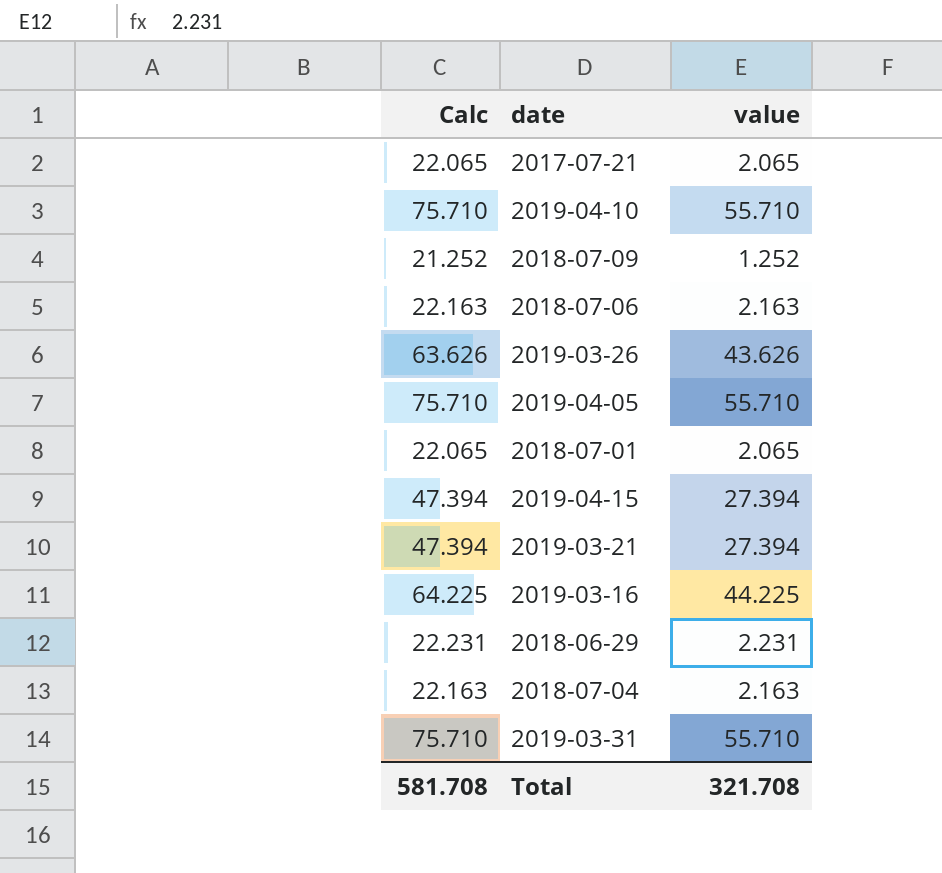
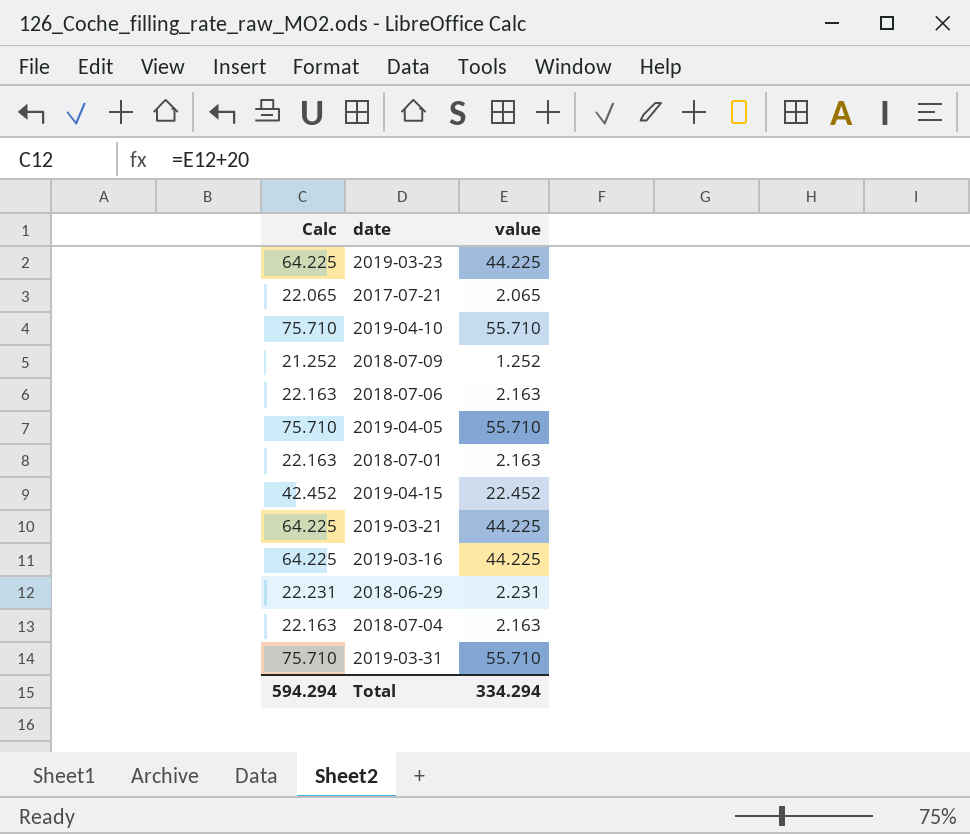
row 2019-03-26: 63.626 | 43.626 -> none
row 2019-03-23: none -> 64.225 | 44.225
2018-07-01 | Calc: 22.065 -> 22.163
2018-07-01 | value: 2.065 -> 2.163
2019-04-15 | Calc: 47.394 -> 42.452
2019-04-15 | value: 27.394 -> 22.452
2019-03-21 | Calc: 47.394 -> 64.225
2019-03-21 | value: 27.394 -> 44.225
Total | Calc: 581.708 -> 594.294
Total | value: 321.708 -> 334.294

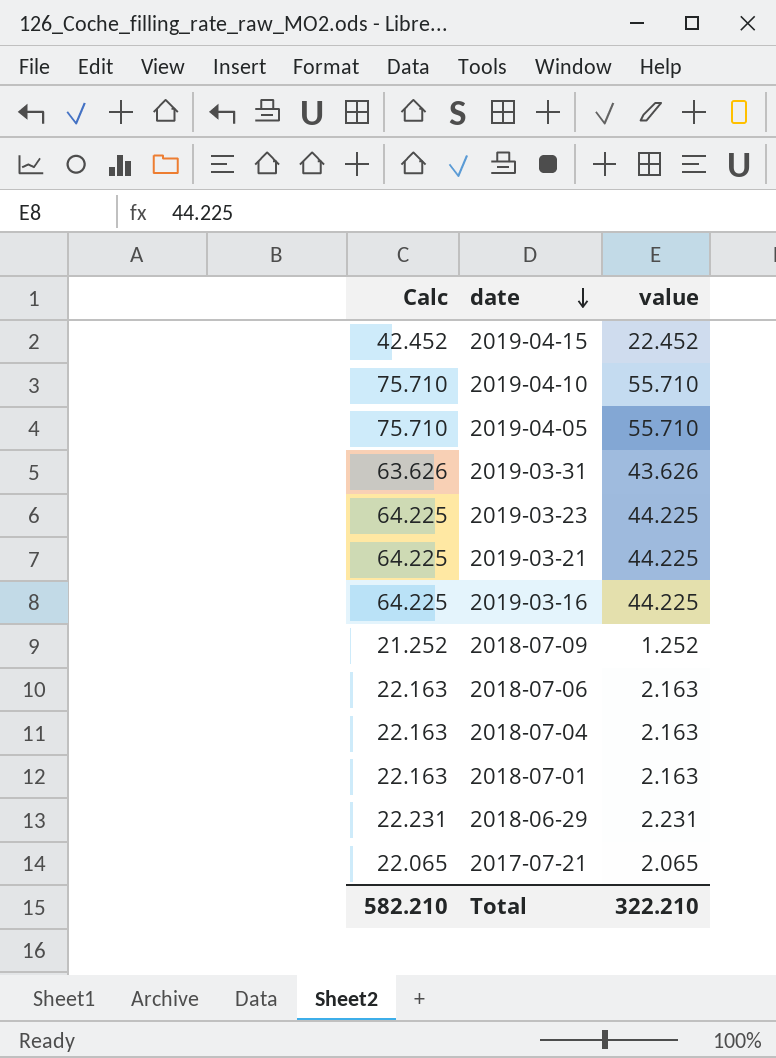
row order: none -> date descending
2019-03-31 | Calc: 75.710 -> 63.626
2019-03-31 | value: 55.710 -> 43.626
Total | Calc: 594.294 -> 582.210
Total | value: 334.294 -> 322.210

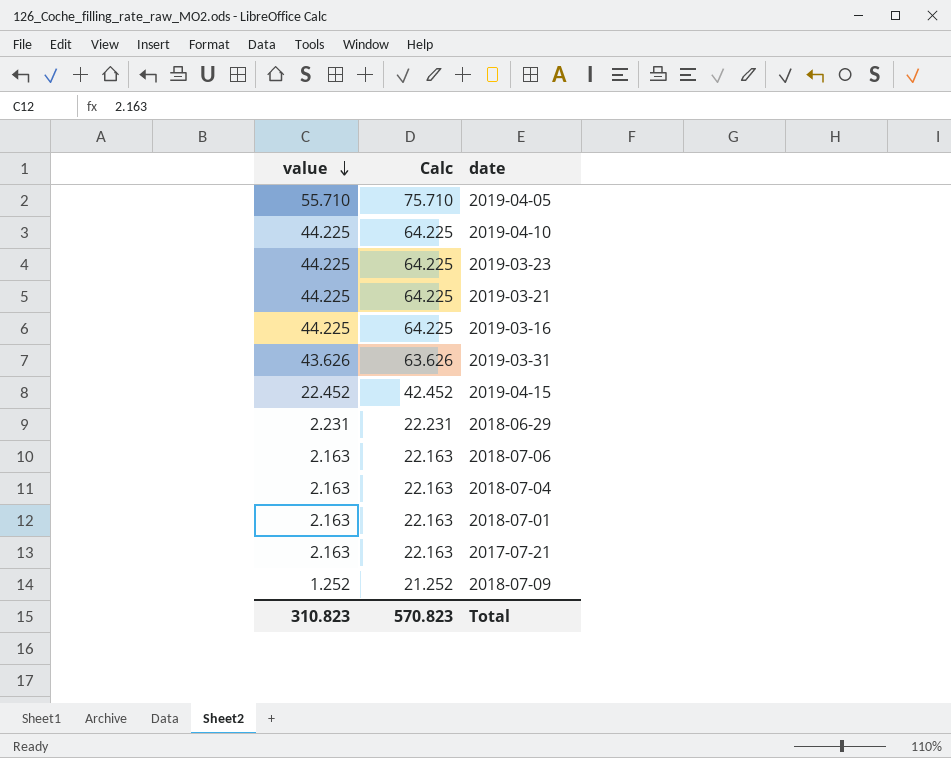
row order: date descending -> value descending
column value | position: 3 -> 1
2019-04-10 | value: 55.710 -> 44.225
2019-04-10 | Calc: 75.710 -> 64.225
2017-07-21 | value: 2.065 -> 2.163
2017-07-21 | Calc: 22.065 -> 22.163
Total | value: 322.210 -> 310.823
Total | Calc: 582.210 -> 570.823

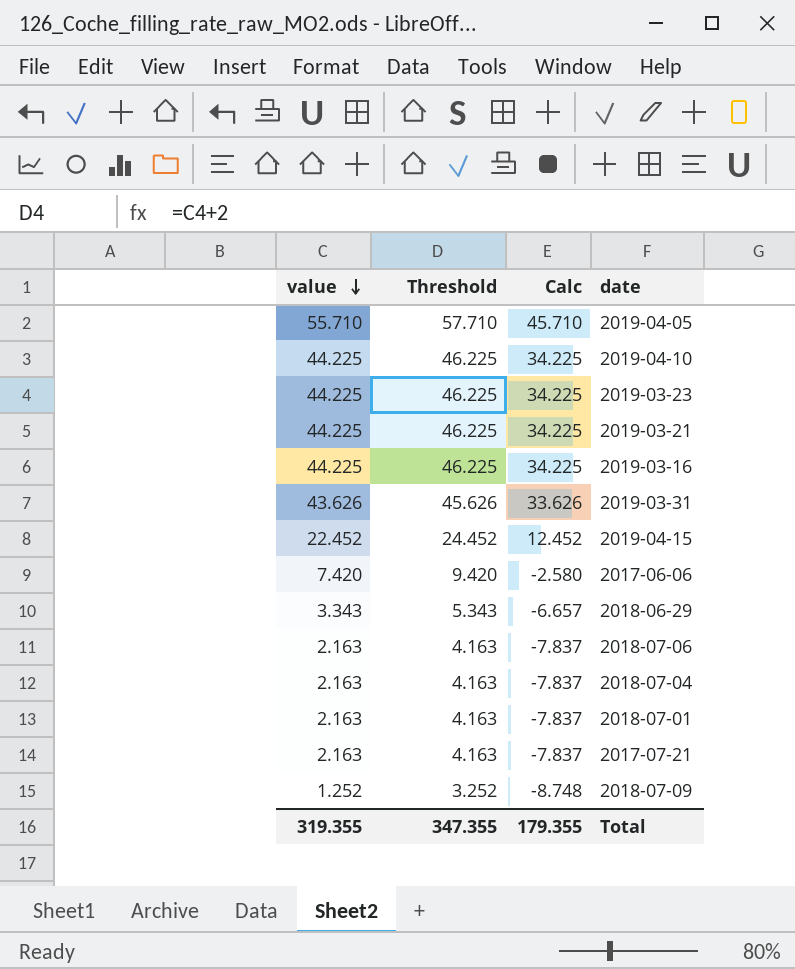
column Threshold | formula: none -> [value] + 2
column Calc | formula: [value] + 20 -> [value] - 10
row 2017-06-06: none -> 7.420 | 9.420 | -2.580
2018-06-29 | value: 2.231 -> 3.343
Total | value: 310.823 -> 319.355
Total | Calc: 570.823 -> 179.355

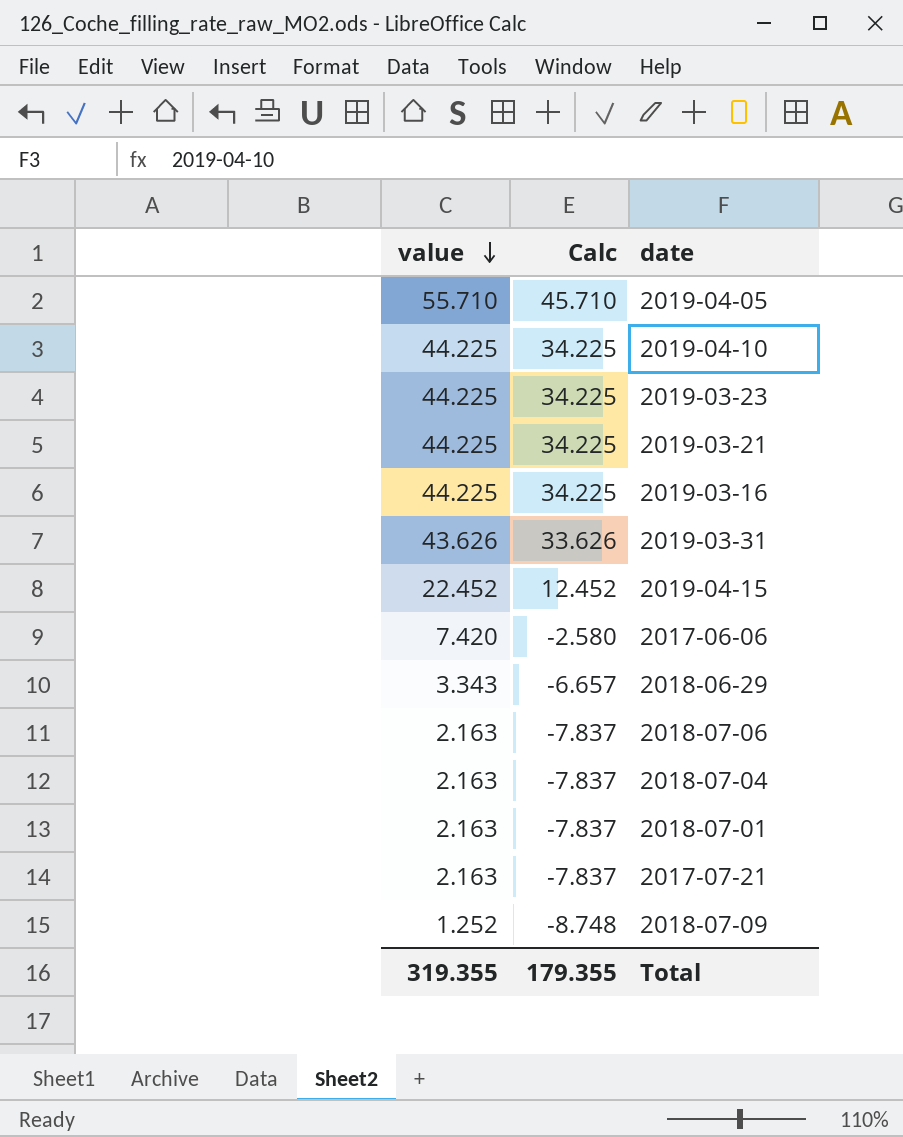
column Threshold | formula: [value] + 2 -> none

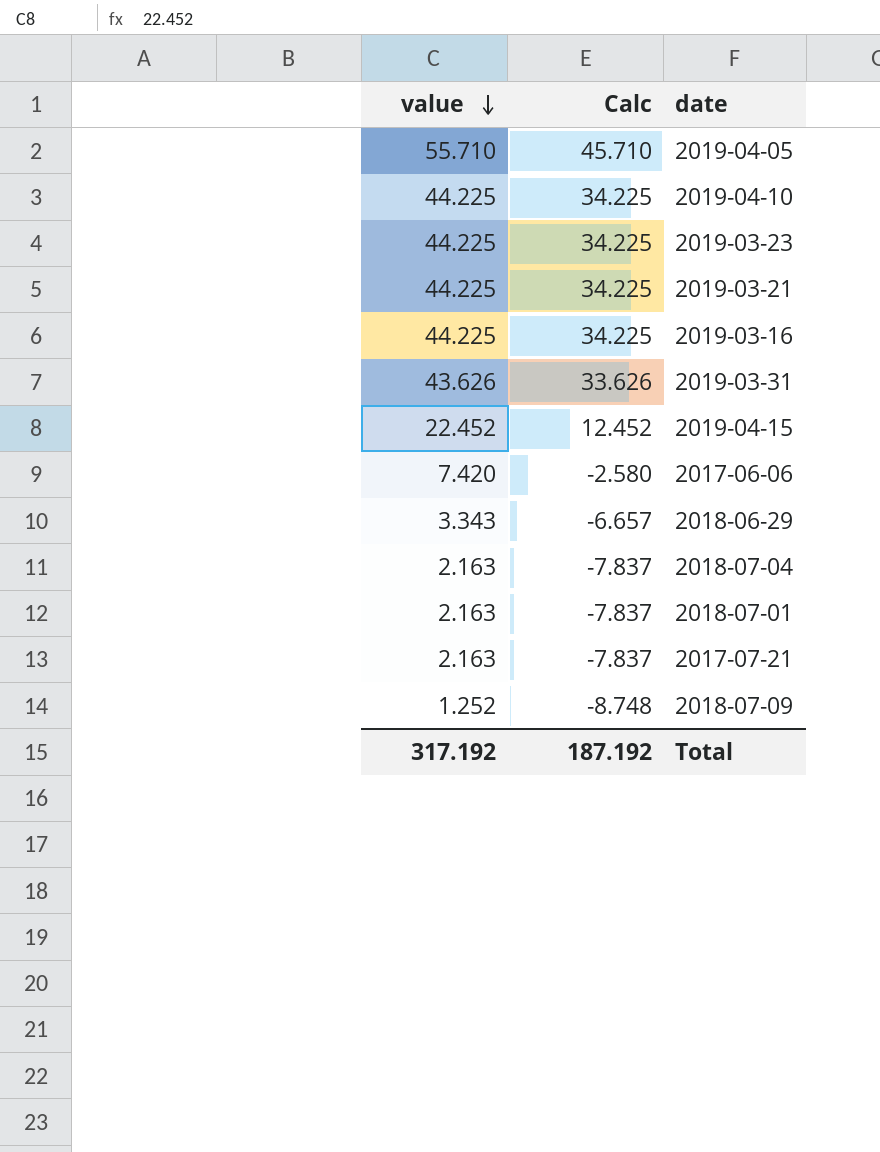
row 2018-07-06: 2.163 | -7.837 -> none
Total | value: 319.355 -> 317.192
Total | Calc: 179.355 -> 187.192

